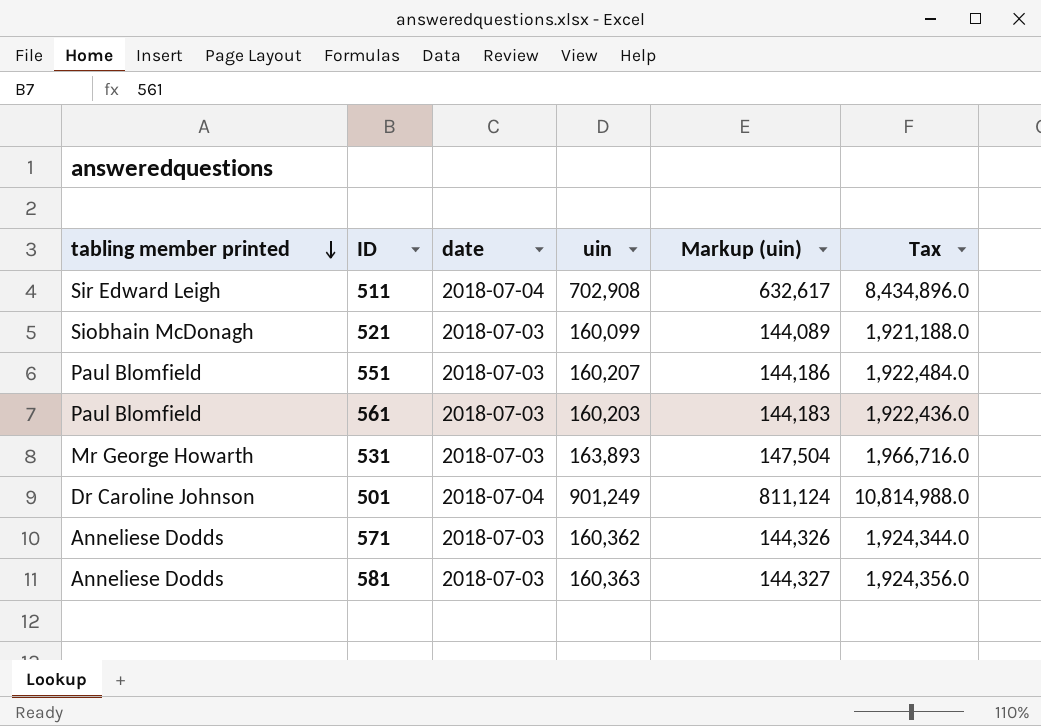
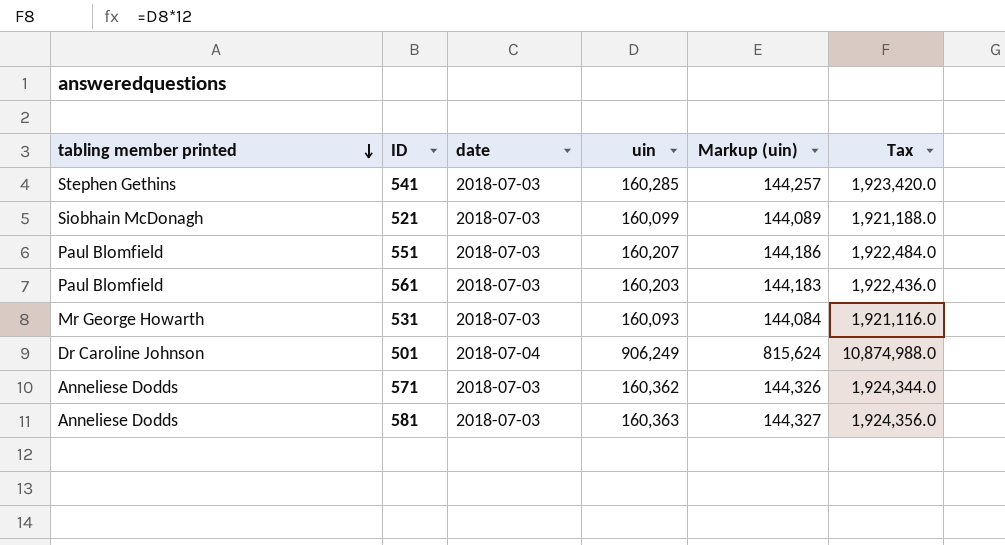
row 511: Sir Edward Leigh | 2018-07-04 | 702,908 | 632,617 | 8,434,896.0 -> none
row 541: none -> Stephen Gethins | 2018-07-03 | 160,285 | 144,257 | 1,923,420.0
531 | uin: 163,893 -> 160,093
531 | Markup (uin): 147,504 -> 144,084
531 | Tax: 1,966,716.0 -> 1,921,116.0
501 | uin: 901,249 -> 906,249
501 | Markup (uin): 811,124 -> 815,624
501 | Tax: 10,814,988.0 -> 10,874,988.0

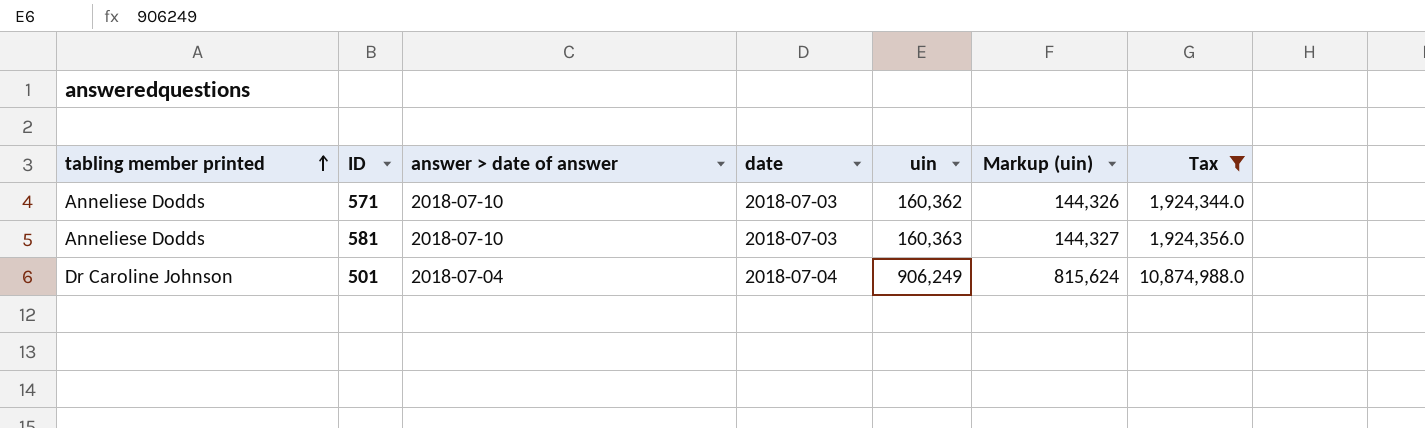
filter: none -> Tax >= 1,924,344.0
row order: tabling member printed descending -> tabling member printed ascending
column answer > date of answer | position: none -> 3

